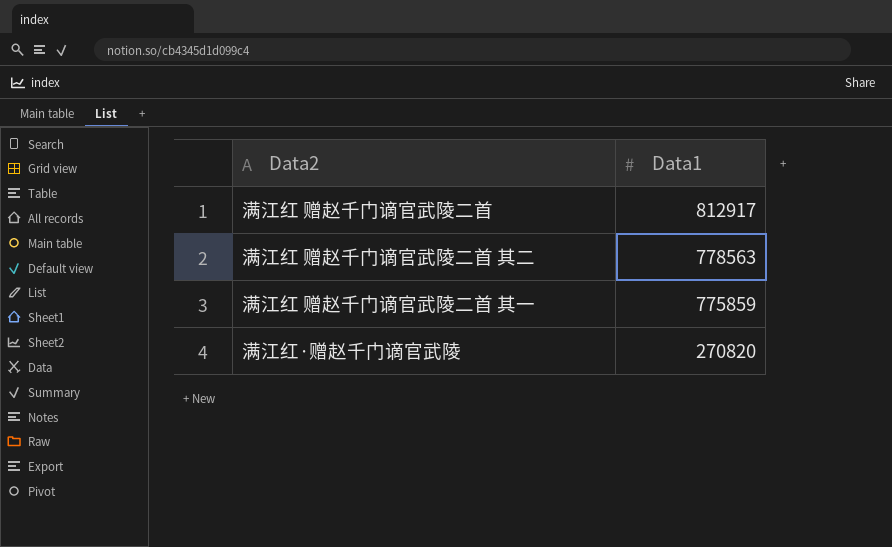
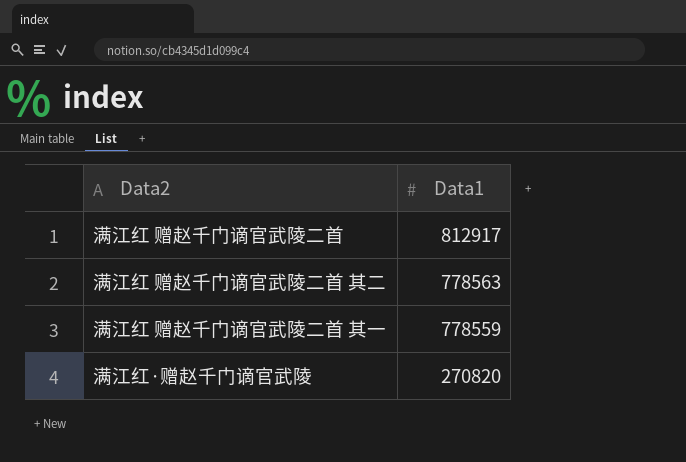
满江红 赠赵千门谪官武陵二首 其一 | Data1: 775859 -> 778559

